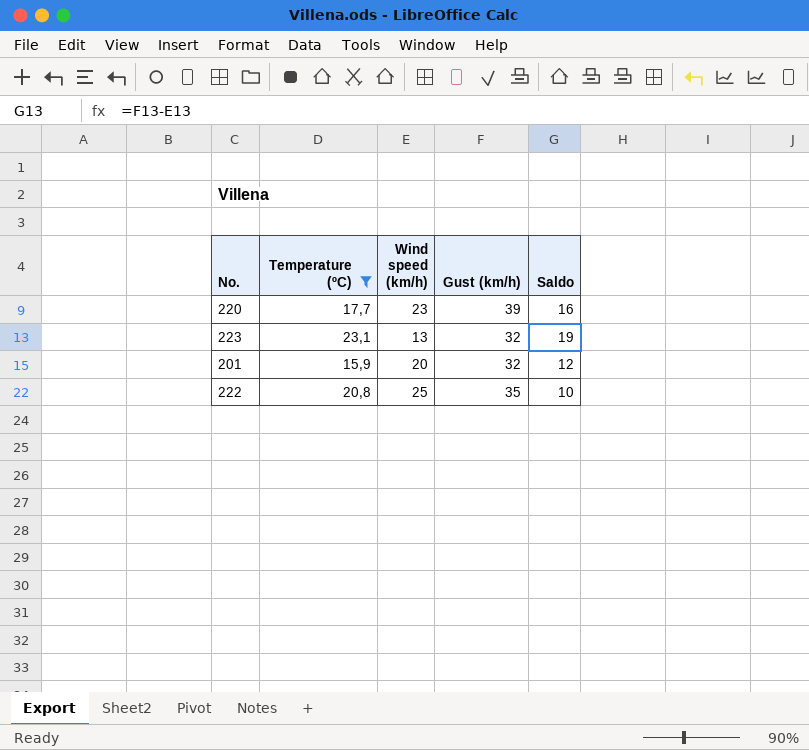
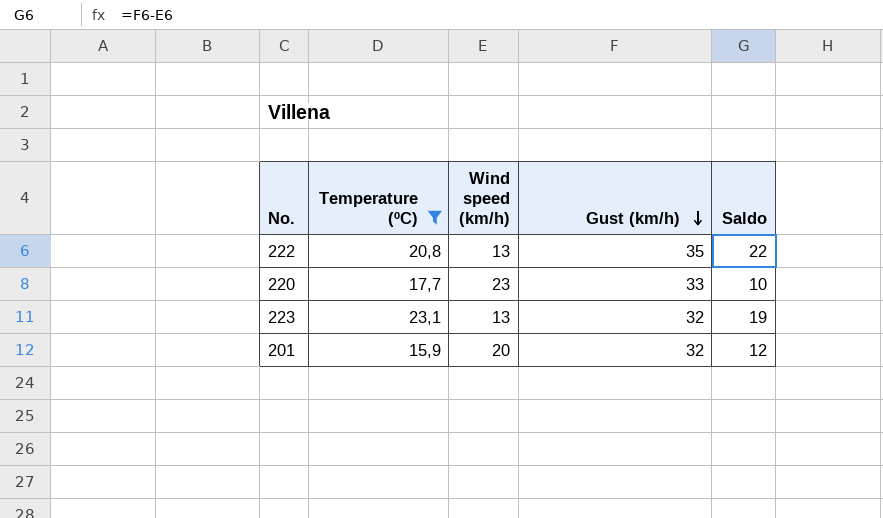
row order: none -> Gust (km/h) descending
222 | Wind speed (km/h): 25 -> 13
222 | Saldo: 10 -> 22
220 | Gust (km/h): 39 -> 33
220 | Saldo: 16 -> 10

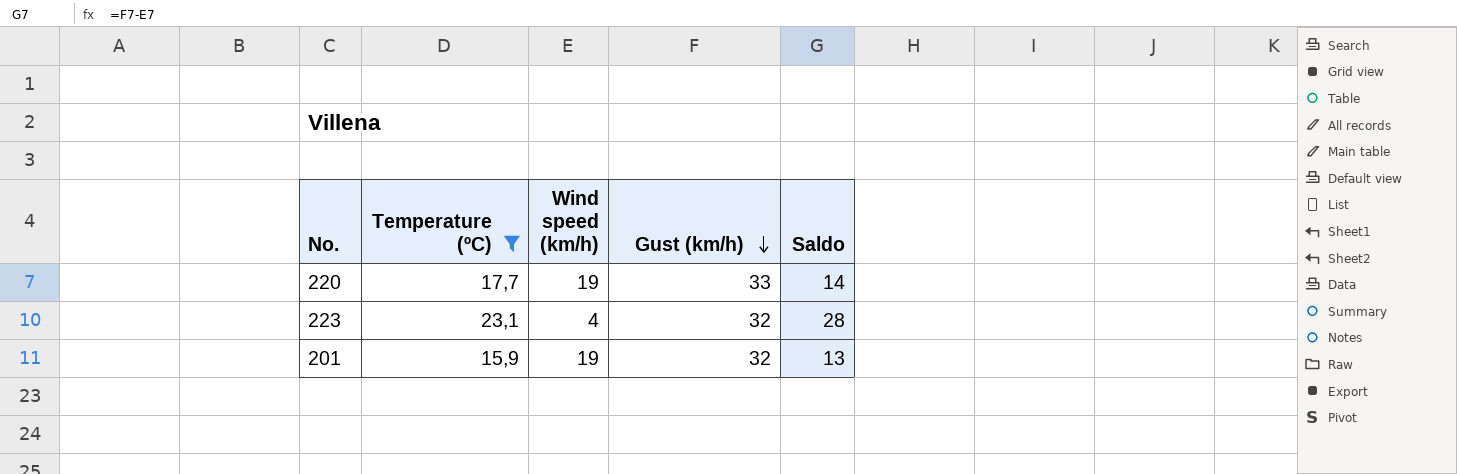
row 222: 20,8 | 13 | 35 | 22 -> none
220 | Wind speed (km/h): 23 -> 19
220 | Saldo: 10 -> 14
223 | Wind speed (km/h): 13 -> 4
223 | Saldo: 19 -> 28
201 | Wind speed (km/h): 20 -> 19
201 | Saldo: 12 -> 13

